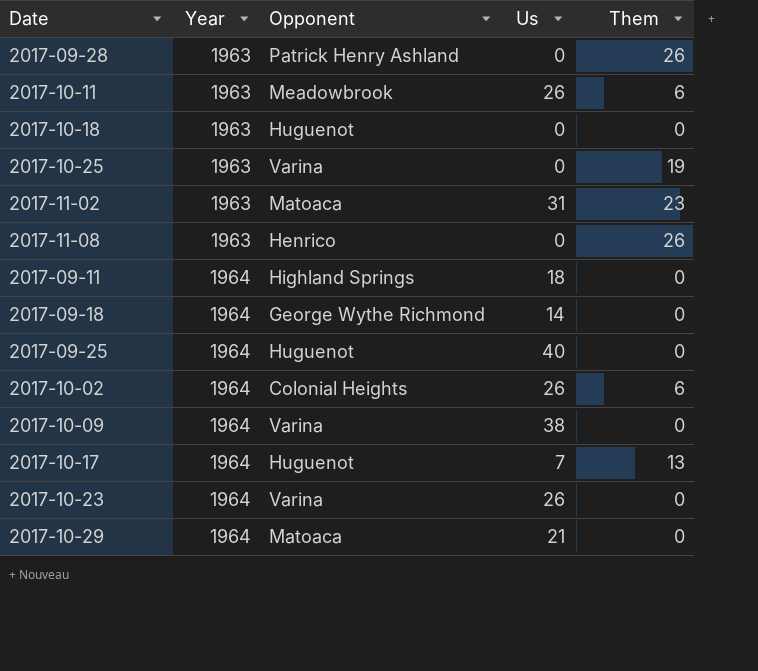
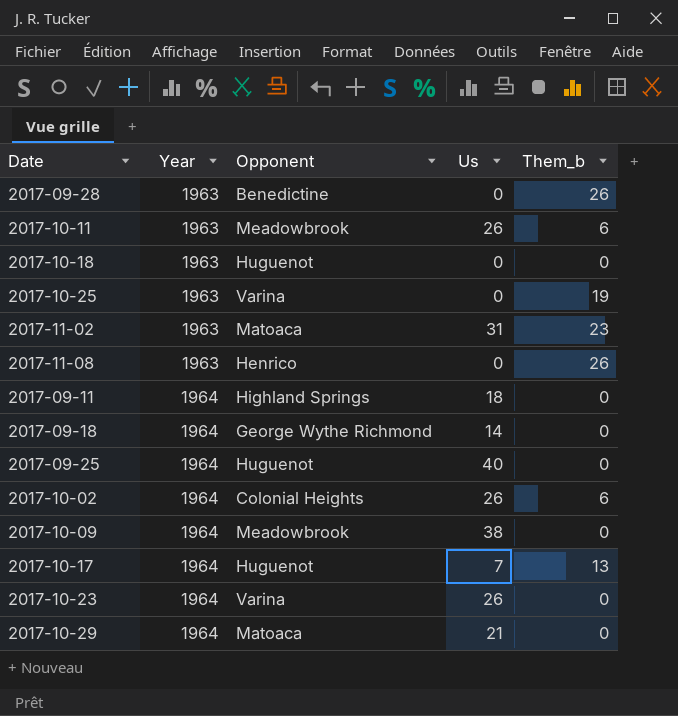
column name: Them -> Them_b
2017-09-28 | Opponent: Patrick Henry Ashland -> Benedictine
2017-10-09 | Opponent: Varina -> Meadowbrook

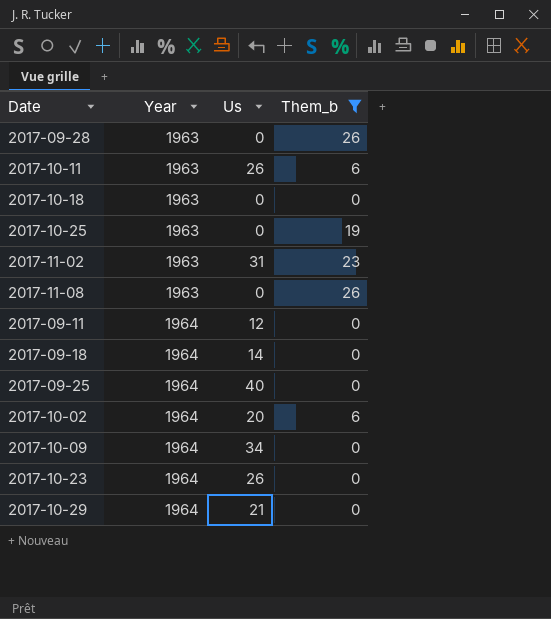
filter: none -> Them_b != 13
column Opponent | position: 3 -> none
2017-09-11 | Us: 18 -> 12
2017-10-02 | Us: 26 -> 20
2017-10-09 | Us: 38 -> 34

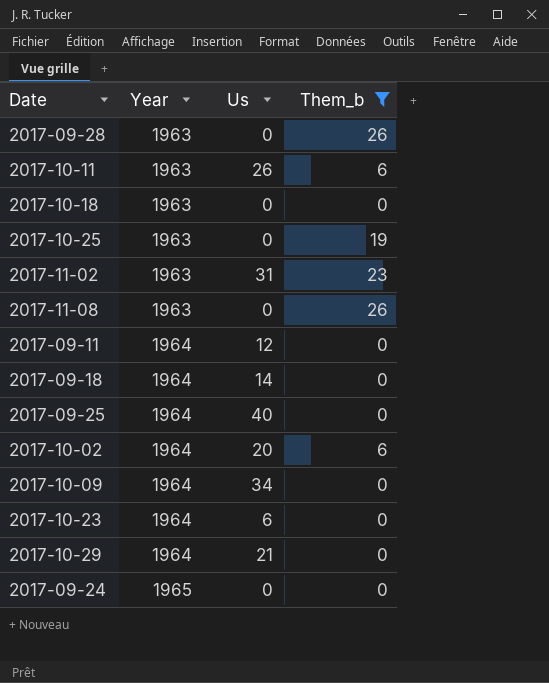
2017-10-23 | Us: 26 -> 6
row 2017-09-24: none -> 1965 | 0 | 0

